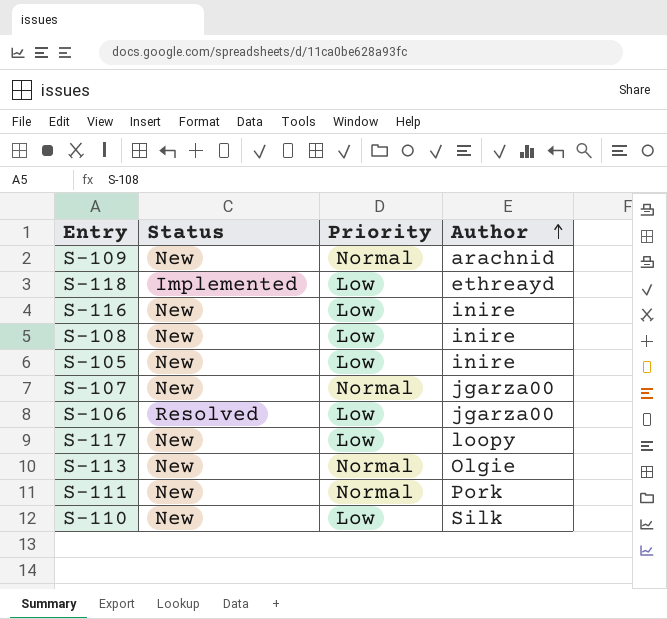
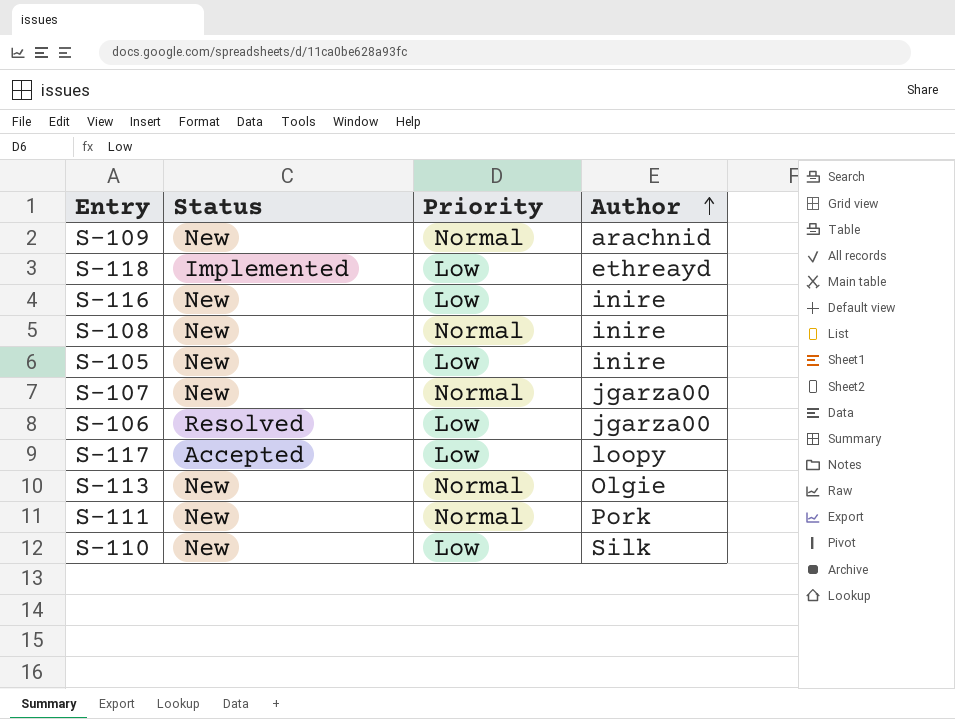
S-108 | Priority: Low -> Normal
S-117 | Status: New -> Accepted

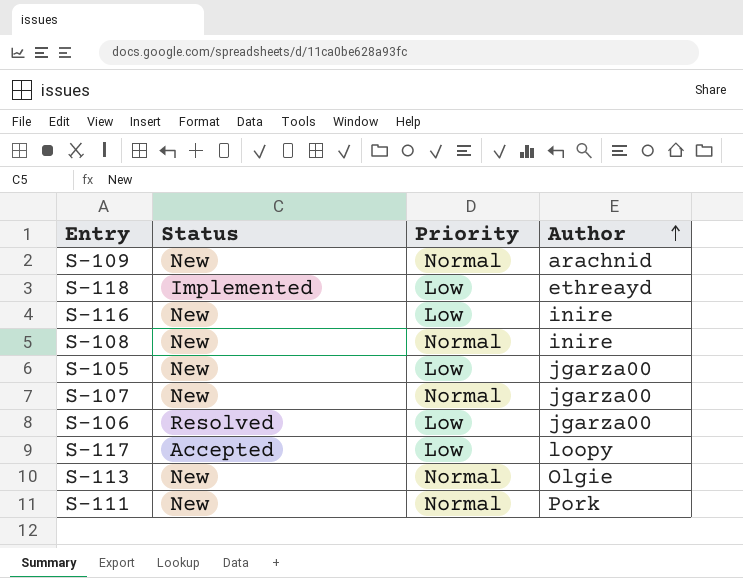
row S-110: New | Low | Silk -> none
S-105 | Author: inire -> jgarza00

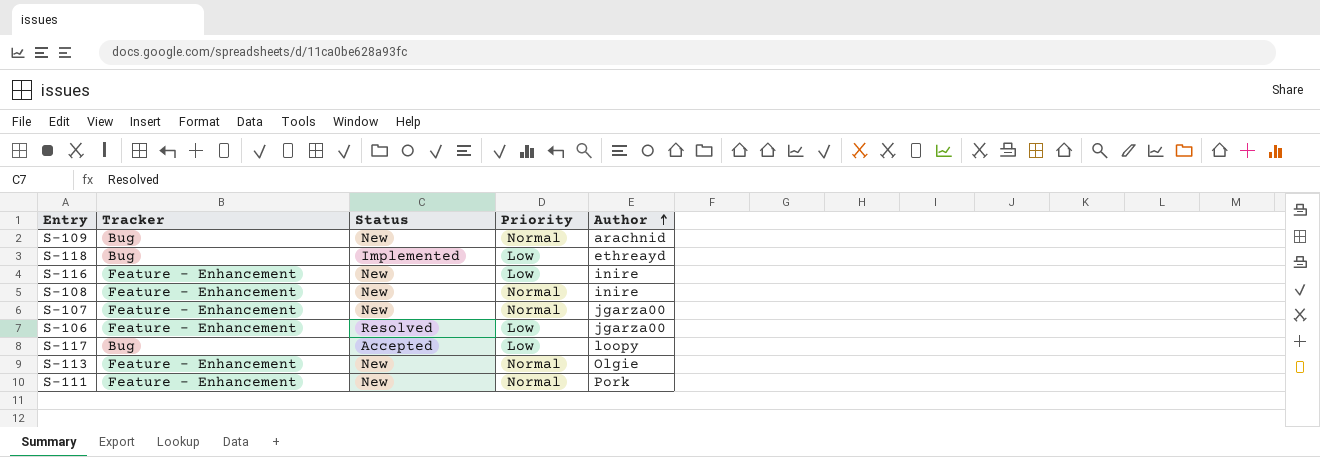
column Tracker | position: none -> 2
row S-105: New | Low | jgarza00 -> none

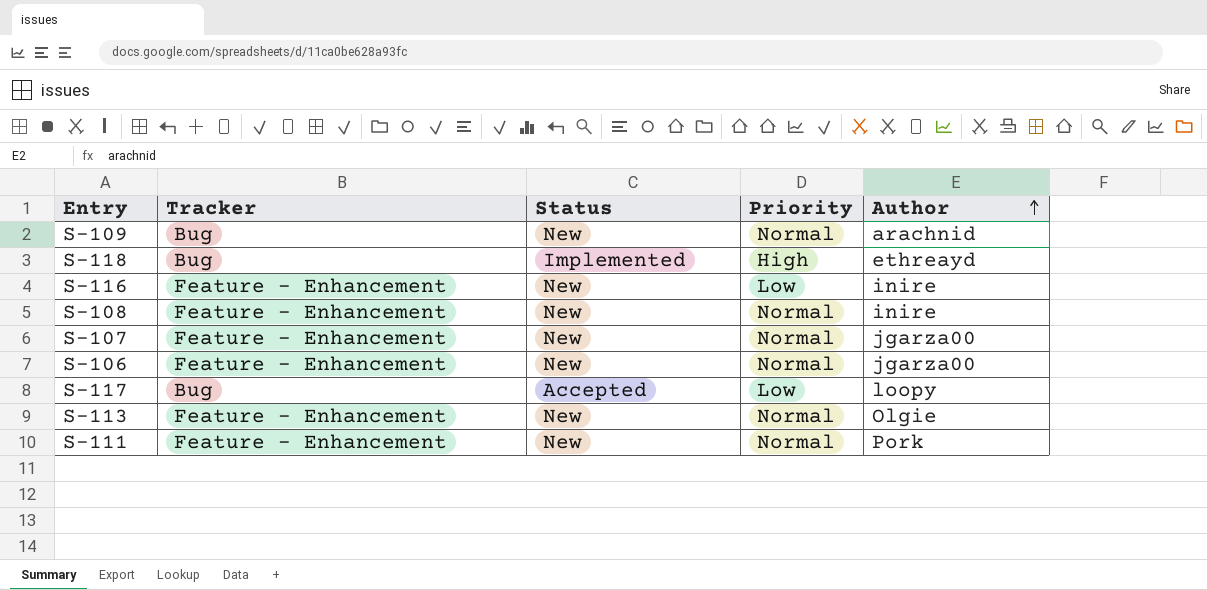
S-118 | Priority: Low -> High
S-106 | Status: Resolved -> New
S-106 | Priority: Low -> Normal

